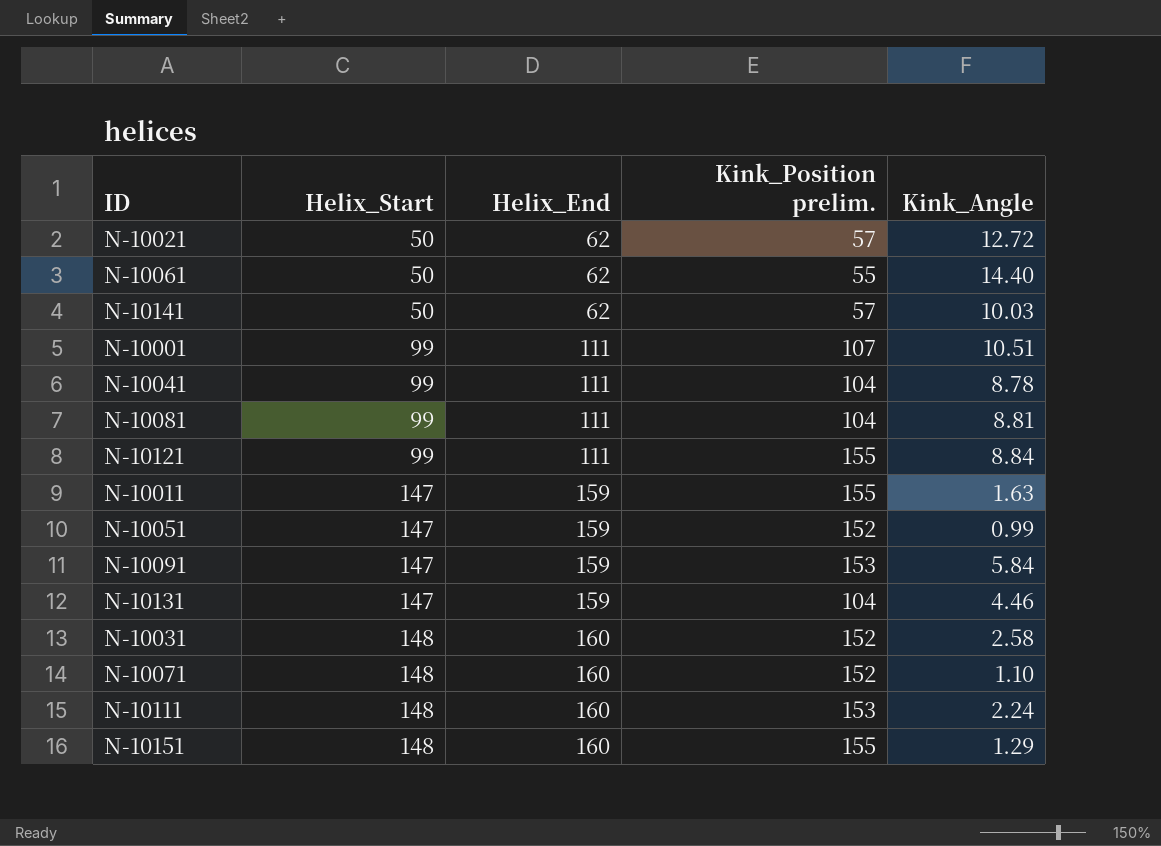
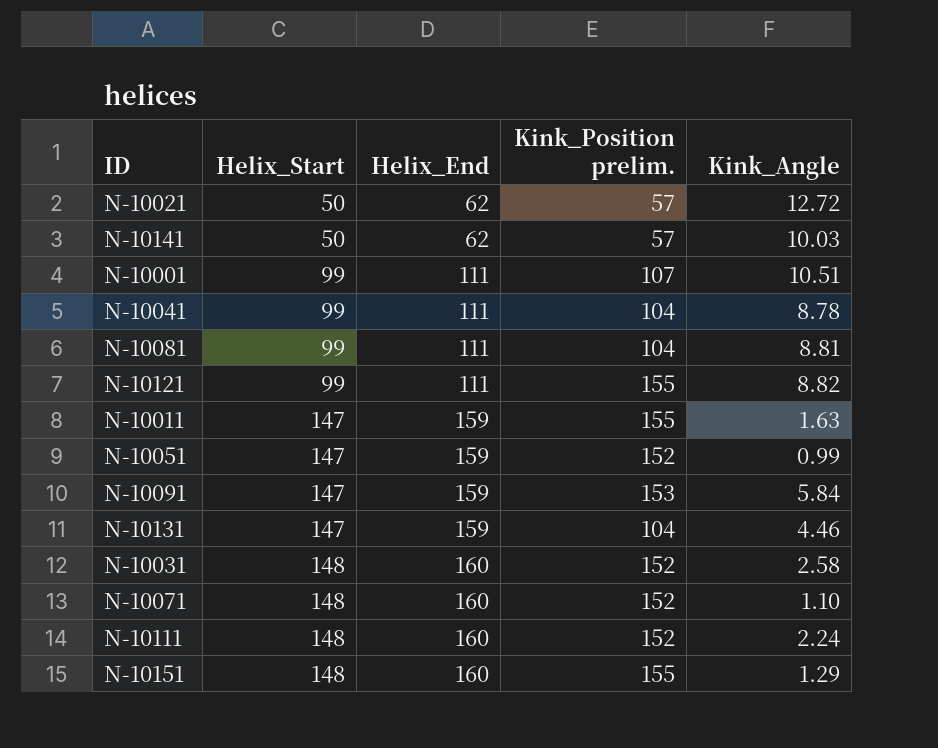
row N-10061: 50 | 62 | 55 | 14.40 -> none
N-10121 | Kink_Angle: 8.84 -> 8.82
N-10111 | Kink_Position prelim.: 153 -> 152

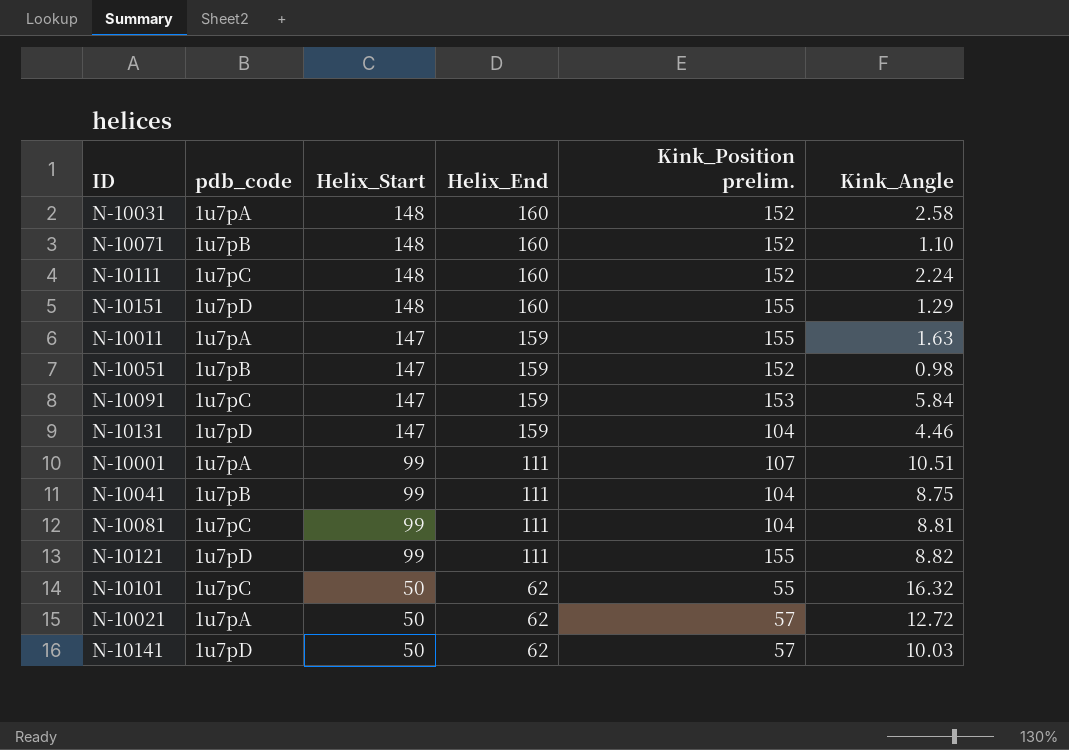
row order: Helix_Start ascending -> Helix_Start descending
column pdb_code | position: none -> 2
N-10051 | Kink_Angle: 0.99 -> 0.98
N-10041 | Kink_Angle: 8.78 -> 8.75
row N-10101: none -> 1u7pC | 50 | 62 | 55 | 16.32

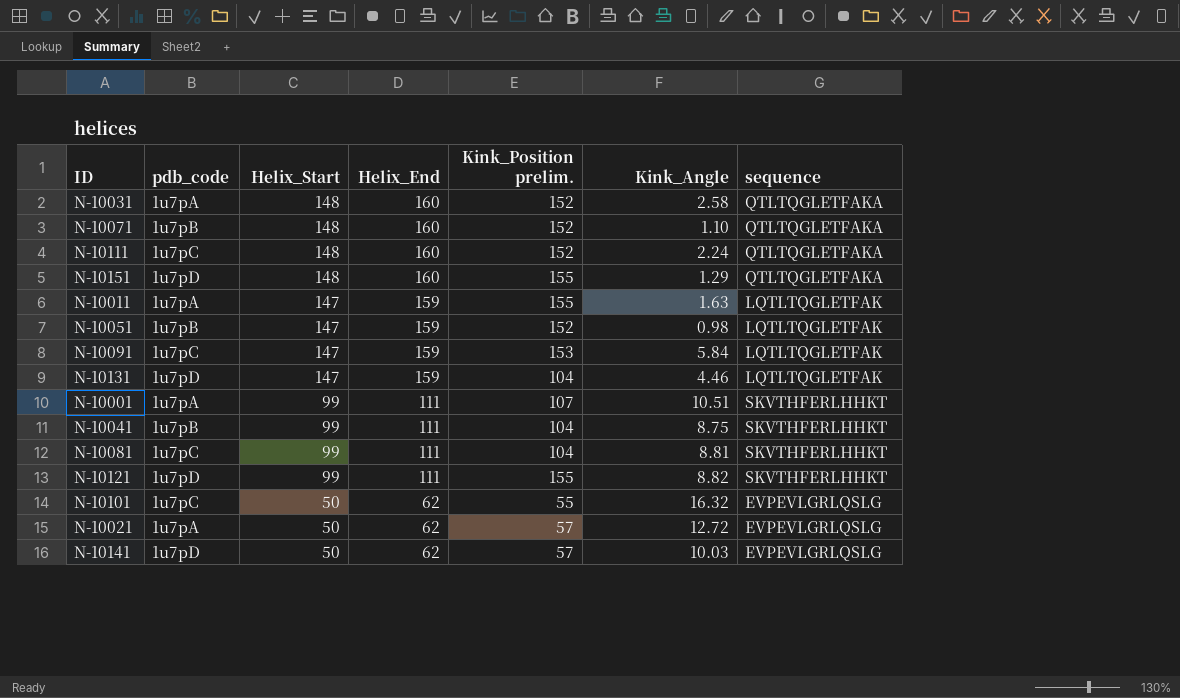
column sequence | position: none -> 7

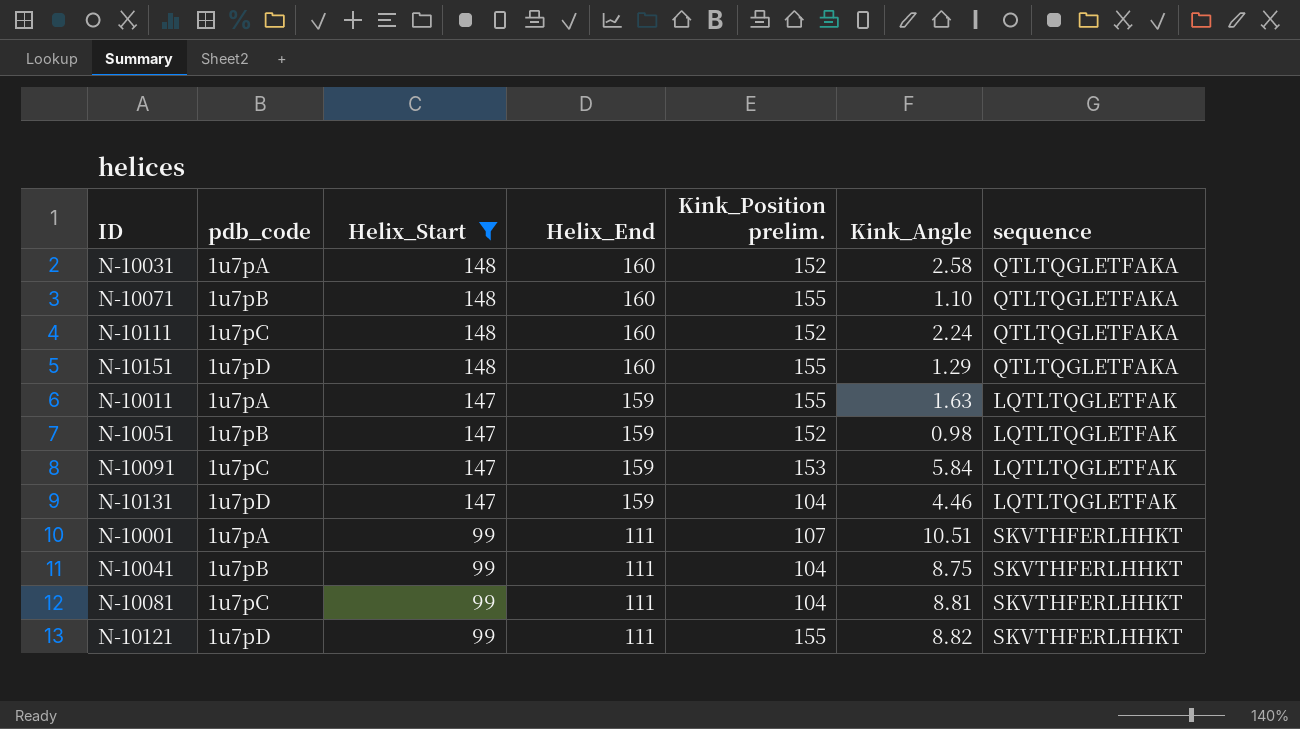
filter: none -> Helix_Start != 50
N-10071 | Kink_Position prelim.: 152 -> 155

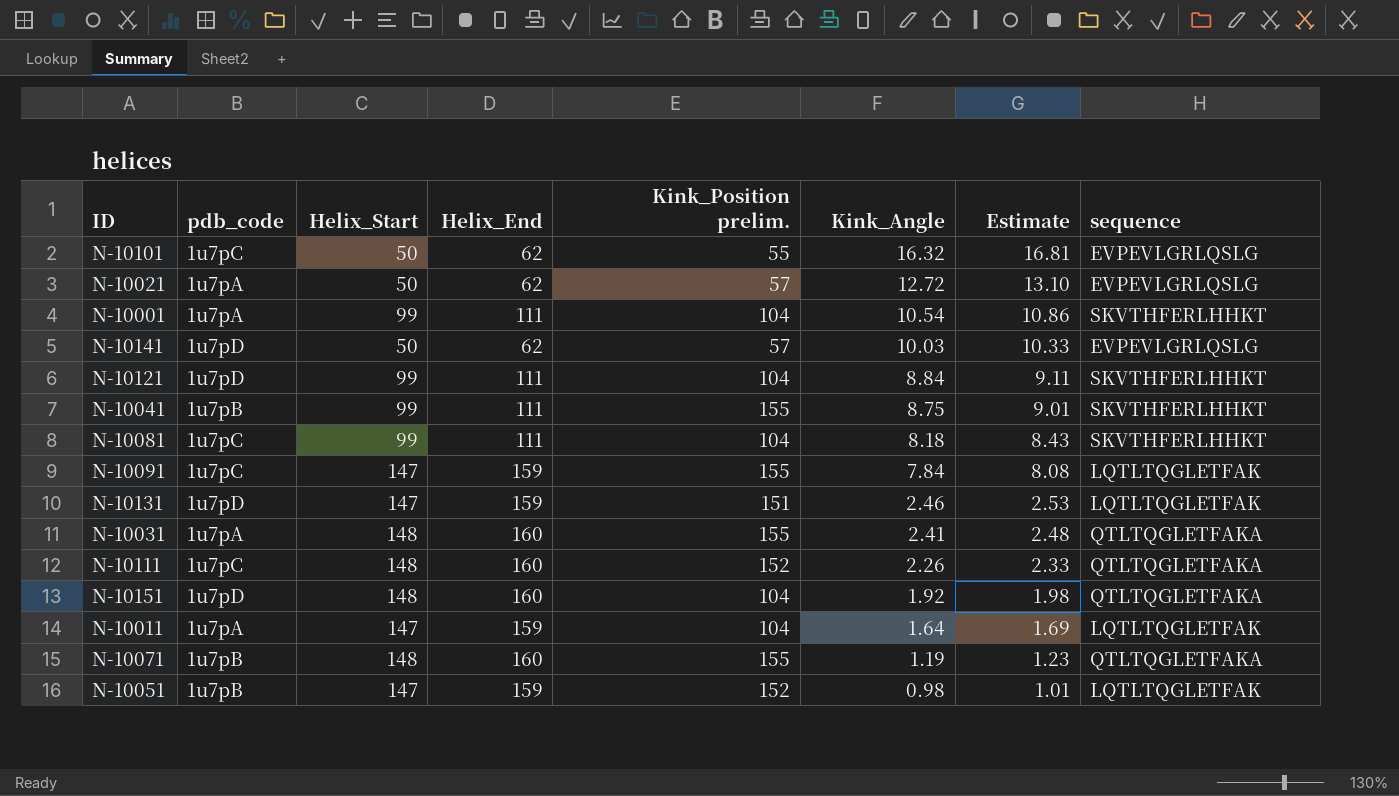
filter: Helix_Start != 50 -> none
row order: Helix_Start descending -> Kink_Angle descending
column Estimate | formula: none -> [Kink_Angle] * 1.03
N-10001 | Kink_Position prelim.: 107 -> 104
N-10001 | Kink_Angle: 10.51 -> 10.54
N-10121 | Kink_Position prelim.: 155 -> 104
N-10121 | Kink_Angle: 8.82 -> 8.84
N-10041 | Kink_Position prelim.: 104 -> 155
N-10081 | Kink_Angle: 8.81 -> 8.18
N-10091 | Kink_Position prelim.: 153 -> 155
N-10091 | Kink_Angle: 5.84 -> 7.84
N-10131 | Kink_Position prelim.: 104 -> 151
N-10131 | Kink_Angle: 4.46 -> 2.46
N-10031 | Kink_Position prelim.: 152 -> 155
N-10031 | Kink_Angle: 2.58 -> 2.41
N-10111 | Kink_Angle: 2.24 -> 2.26
N-10151 | Kink_Position prelim.: 155 -> 104
N-10151 | Kink_Angle: 1.29 -> 1.92
N-10011 | Kink_Position prelim.: 155 -> 104
N-10011 | Kink_Angle: 1.63 -> 1.64
N-10071 | Kink_Angle: 1.10 -> 1.19

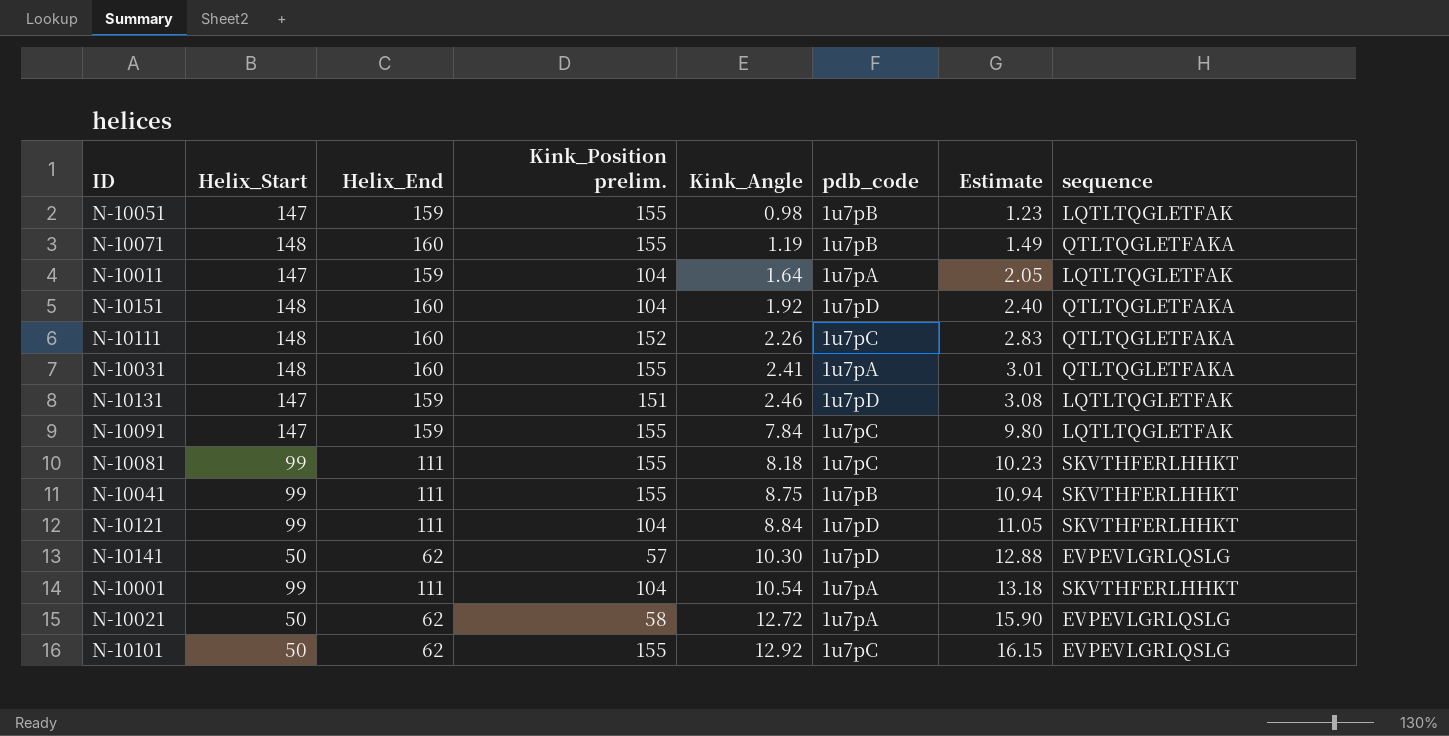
row order: Kink_Angle descending -> Kink_Angle ascending
column pdb_code | position: 2 -> 6
column Estimate | formula: [Kink_Angle] * 1.03 -> [Kink_Angle] * 1.25
N-10051 | Kink_Position prelim.: 152 -> 155
N-10081 | Kink_Position prelim.: 104 -> 155
N-10141 | Kink_Angle: 10.03 -> 10.30
N-10021 | Kink_Position prelim.: 57 -> 58
N-10101 | Kink_Position prelim.: 55 -> 155
N-10101 | Kink_Angle: 16.32 -> 12.92

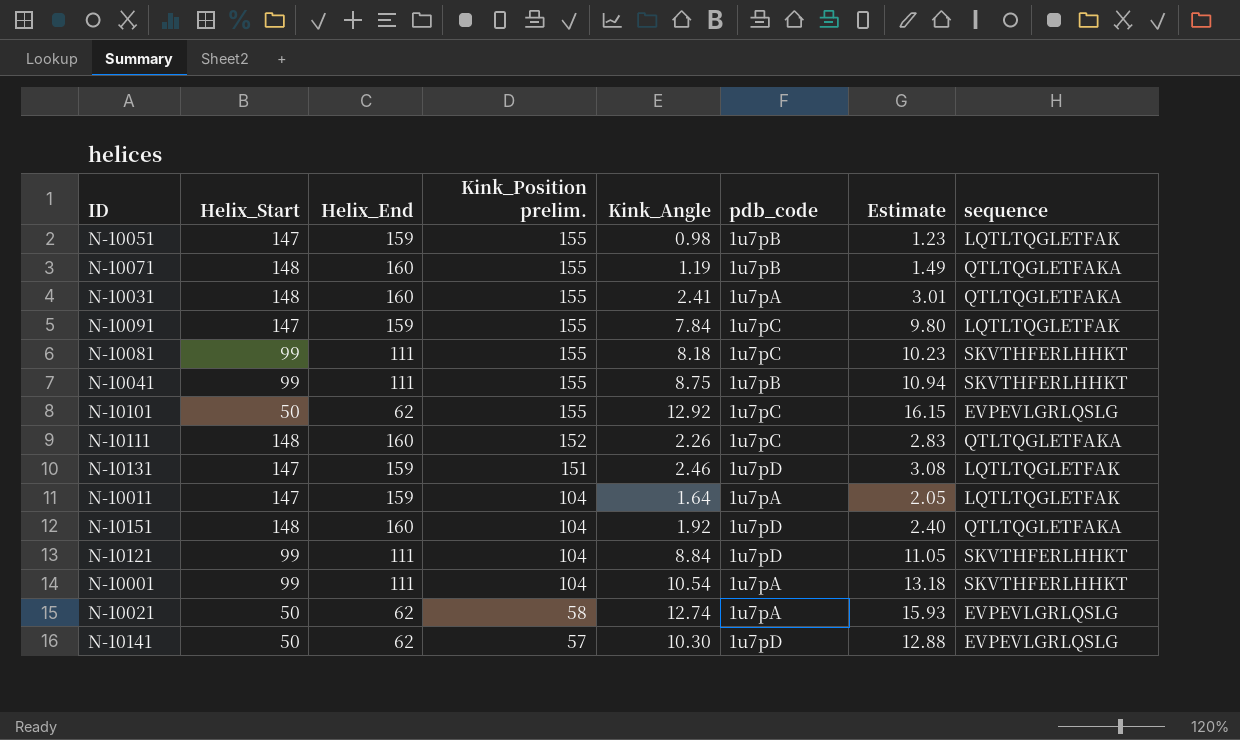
row order: Kink_Angle ascending -> Kink_Position prelim. descending
N-10021 | Kink_Angle: 12.72 -> 12.74
N-10021 | Estimate: 15.90 -> 15.93

